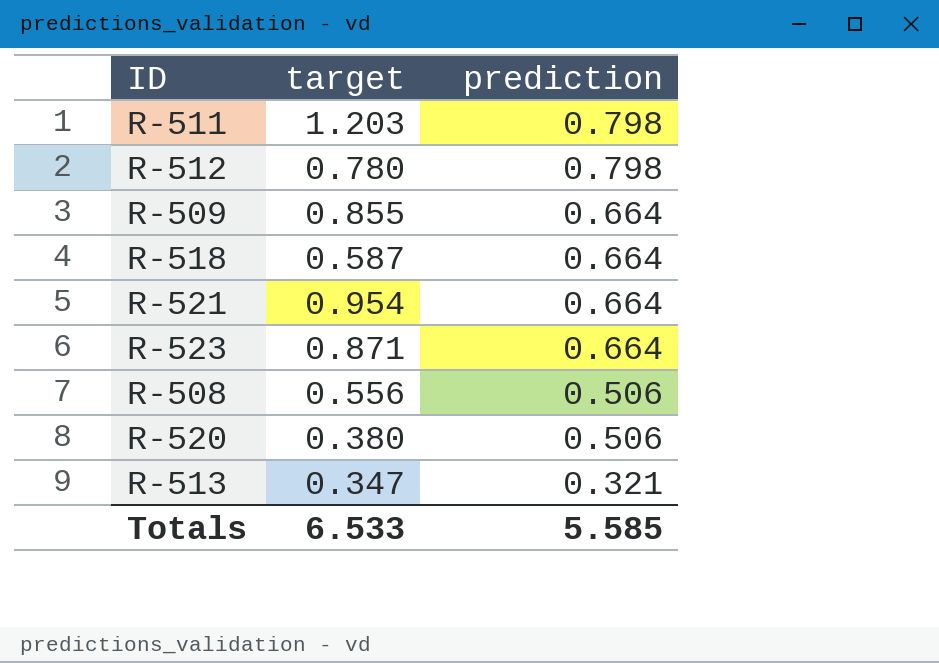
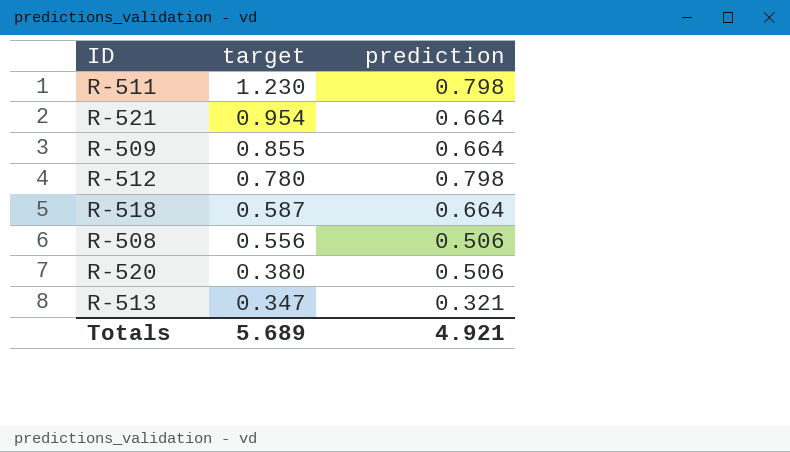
row order: prediction descending -> target descending
row R-523: 0.871 | 0.664 -> none
R-511 | target: 1.203 -> 1.230
Totals | target: 6.533 -> 5.689
Totals | prediction: 5.585 -> 4.921

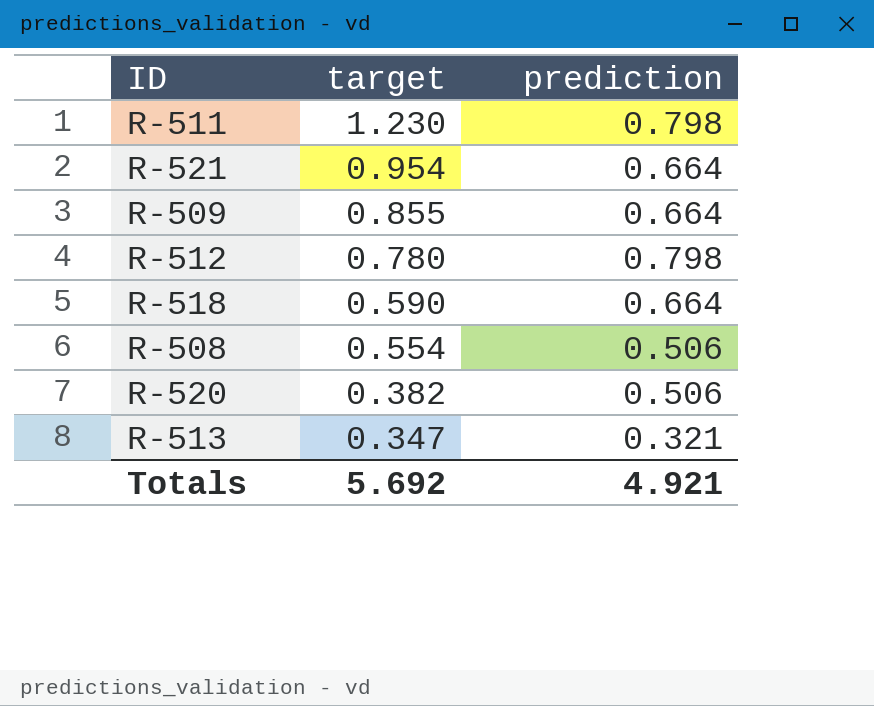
R-518 | target: 0.587 -> 0.590
R-508 | target: 0.556 -> 0.554
R-520 | target: 0.380 -> 0.382
Totals | target: 5.689 -> 5.692

